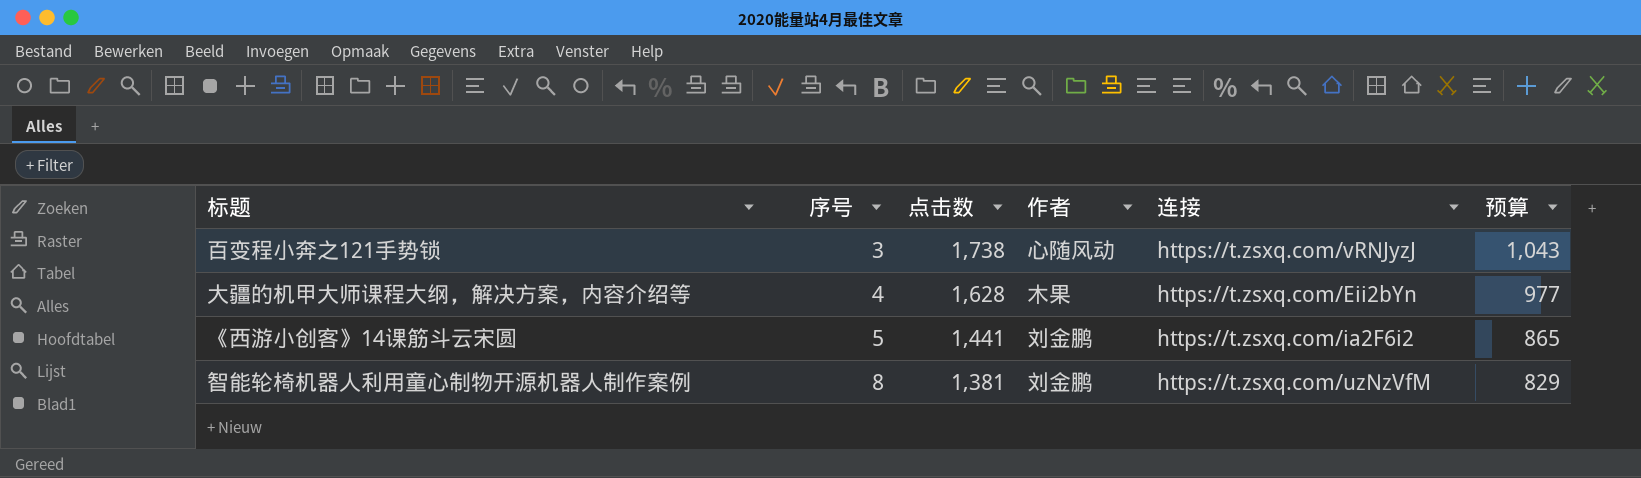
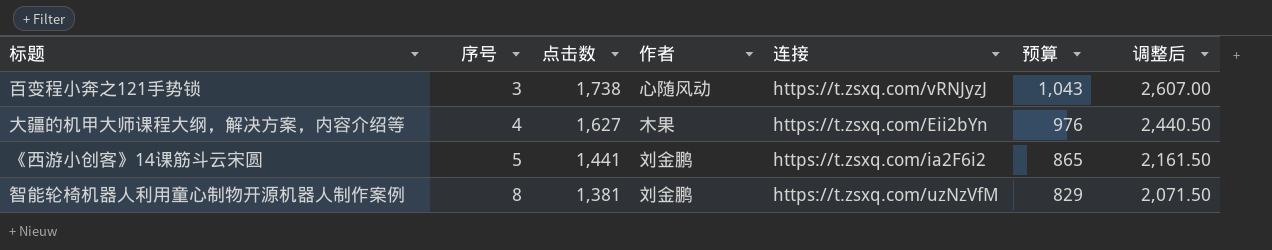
column 调整后 | formula: none -> [点击数] * 1.5
大疆的机甲大师课程大纲，解决方案，内容介绍等 | 点击数: 1,628 -> 1,627
大疆的机甲大师课程大纲，解决方案，内容介绍等 | 预算: 977 -> 976

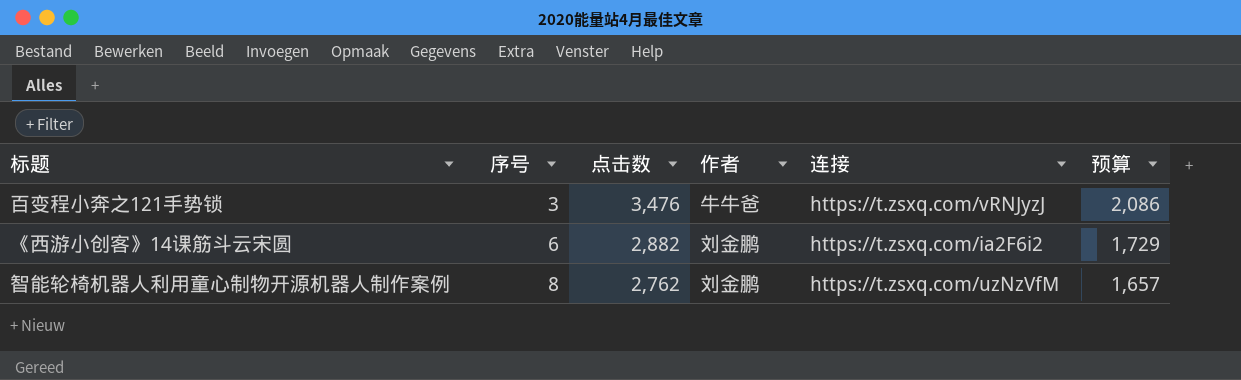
column 调整后 | formula: [点击数] * 1.5 -> none
row 大疆的机甲大师课程大纲，解决方案，内容介绍等: 4 | 1,627 | 木果 | https://t.zsxq.com/Eii2bYn | 976 | 2,440.50 -> none
百变程小奔之121手势锁 | 点击数: 1,738 -> 3,476
百变程小奔之121手势锁 | 作者: 心随风动 -> 牛牛爸
百变程小奔之121手势锁 | 预算: 1,043 -> 2,086
《西游小创客》14课筋斗云宋圆 | 序号: 5 -> 6
《西游小创客》14课筋斗云宋圆 | 点击数: 1,441 -> 2,882
《西游小创客》14课筋斗云宋圆 | 预算: 865 -> 1,729
智能轮椅机器人利用童心制物开源机器人制作案例 | 点击数: 1,381 -> 2,762
智能轮椅机器人利用童心制物开源机器人制作案例 | 预算: 829 -> 1,657

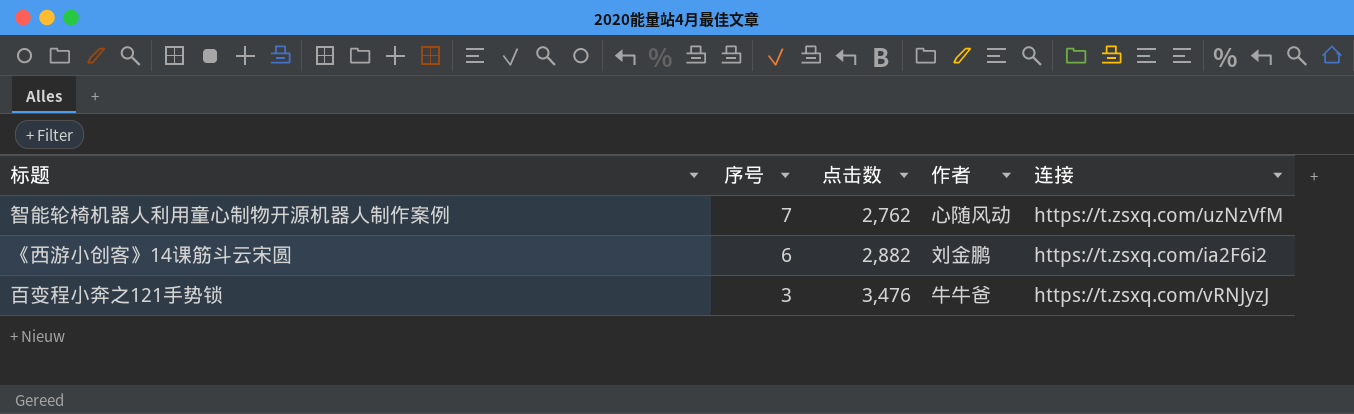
row order: 序号 ascending -> 序号 descending
column 预算 | formula: [点击数] * 0.6 -> none
智能轮椅机器人利用童心制物开源机器人制作案例 | 序号: 8 -> 7
智能轮椅机器人利用童心制物开源机器人制作案例 | 作者: 刘金鹏 -> 心随风动

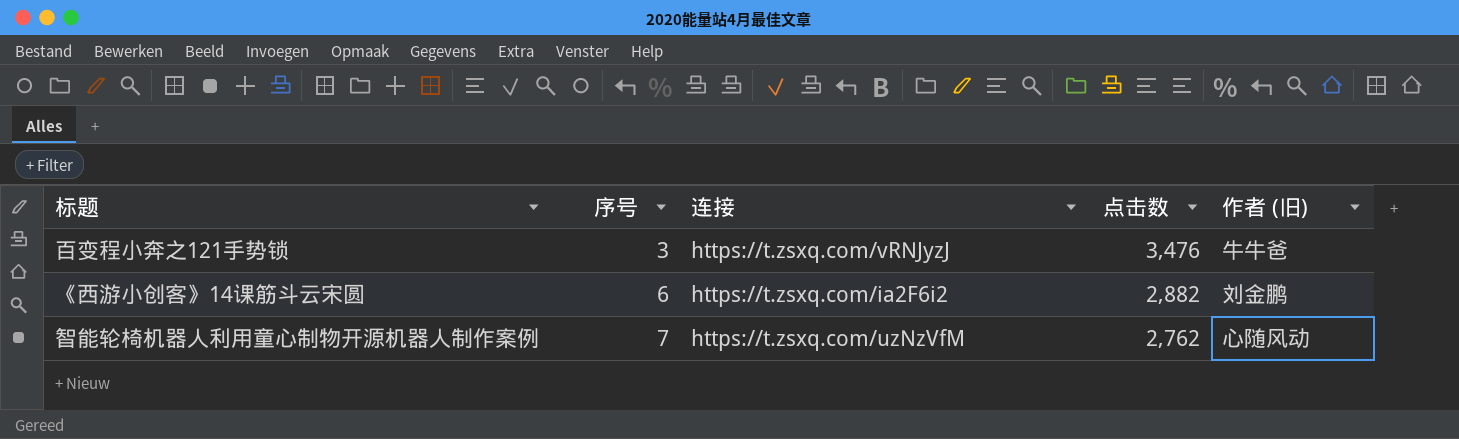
row order: 序号 descending -> 序号 ascending
column 连接 | position: 5 -> 3
column name: 作者 -> 作者 (旧)

